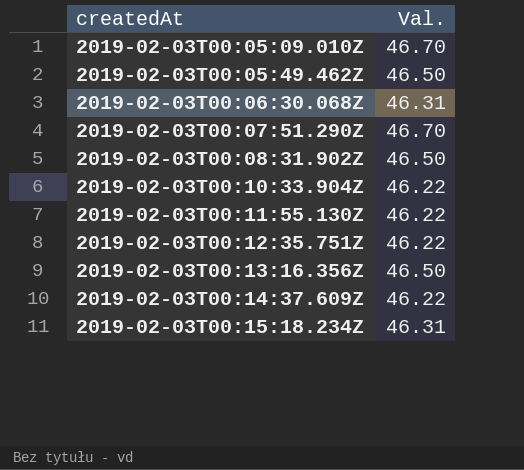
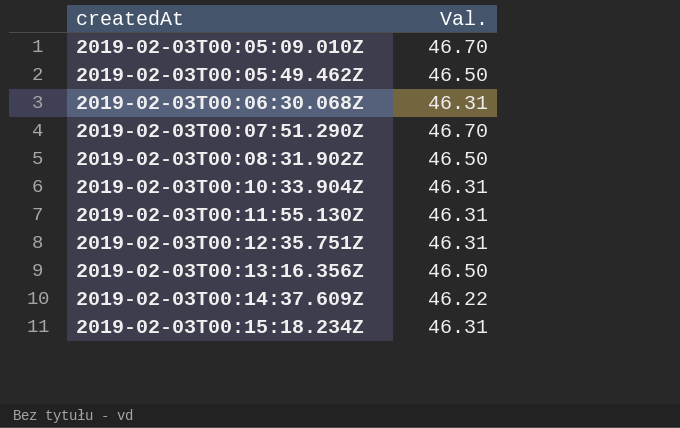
2019-02-03T00:10:33.904Z | Val.: 46.22 -> 46.31
2019-02-03T00:11:55.130Z | Val.: 46.22 -> 46.31
2019-02-03T00:12:35.751Z | Val.: 46.22 -> 46.31

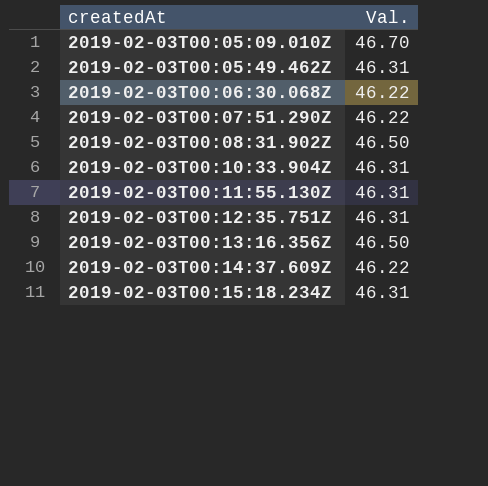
2019-02-03T00:05:49.462Z | Val.: 46.50 -> 46.31
2019-02-03T00:06:30.068Z | Val.: 46.31 -> 46.22
2019-02-03T00:07:51.290Z | Val.: 46.70 -> 46.22

